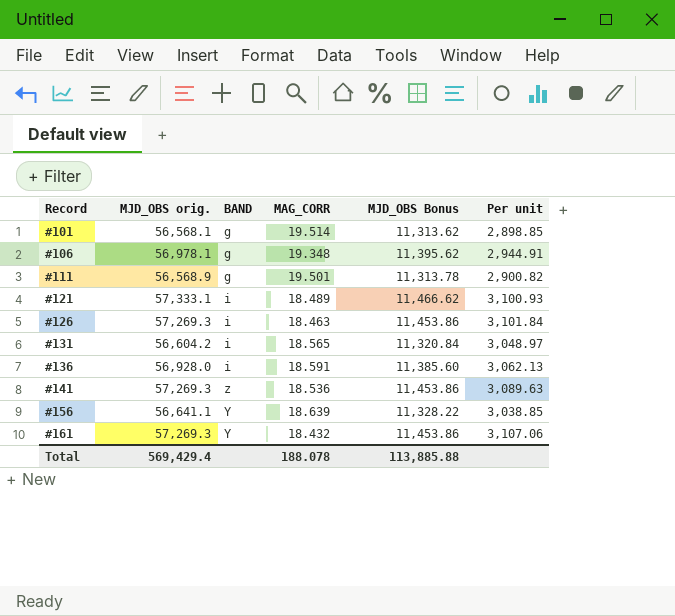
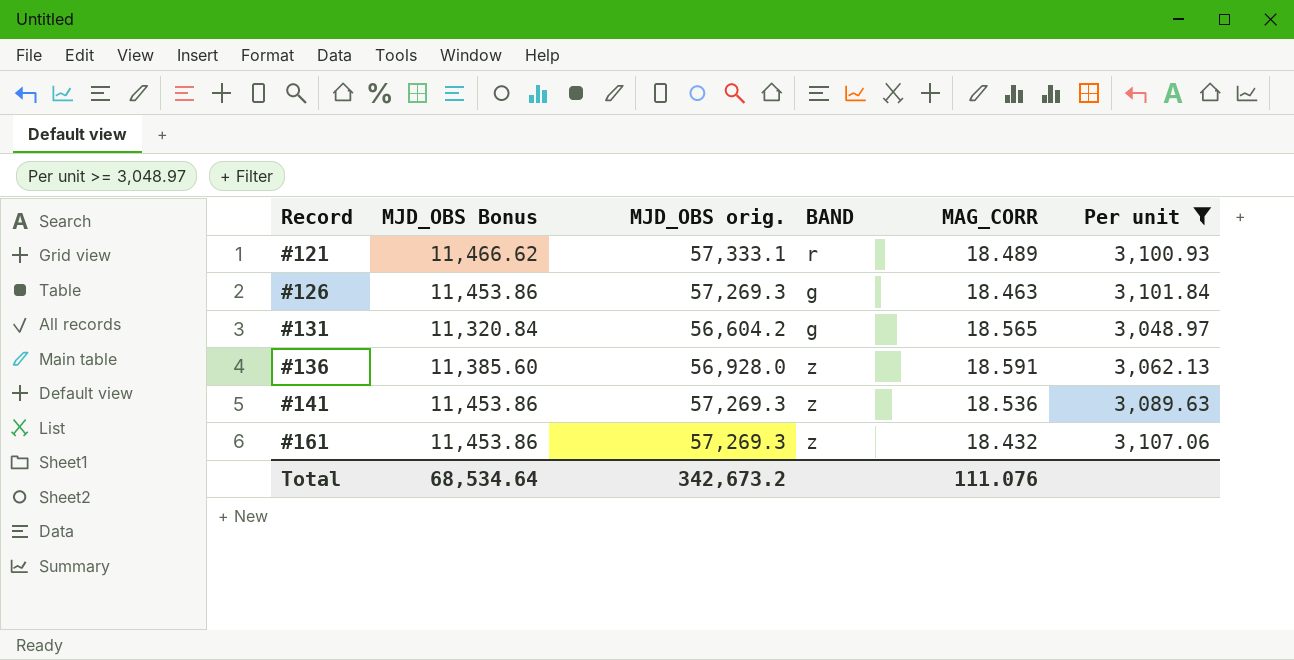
filter: none -> Per unit >= 3,048.97
column MJD_OBS Bonus | position: 5 -> 2
#121 | BAND: i -> r
#126 | BAND: i -> g
#131 | BAND: i -> g
#136 | BAND: i -> z
#161 | BAND: Y -> z
Total | MJD_OBS Bonus: 113,885.88 -> 68,534.64
Total | MJD_OBS orig.: 569,429.4 -> 342,673.2
Total | MAG_CORR: 188.078 -> 111.076

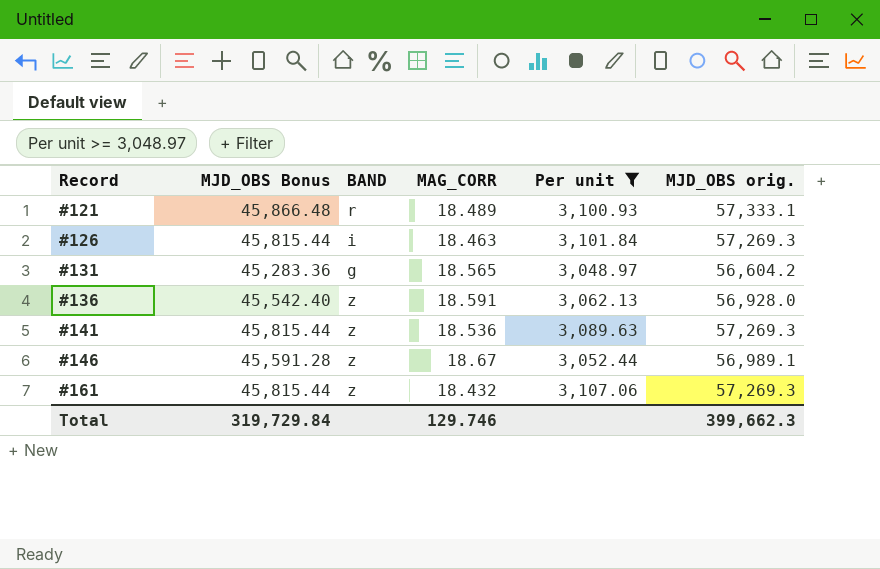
column MJD_OBS Bonus | formula: [MJD_OBS orig.] * 0.2 -> [MJD_OBS orig.] * 0.8
column MJD_OBS orig. | position: 3 -> 6
#126 | BAND: g -> i
row #146: none -> 45,591.28 | z | 18.67 | 3,052.44 | 56,989.1
Total | MJD_OBS Bonus: 68,534.64 -> 319,729.84
Total | MAG_CORR: 111.076 -> 129.746
Total | MJD_OBS orig.: 342,673.2 -> 399,662.3

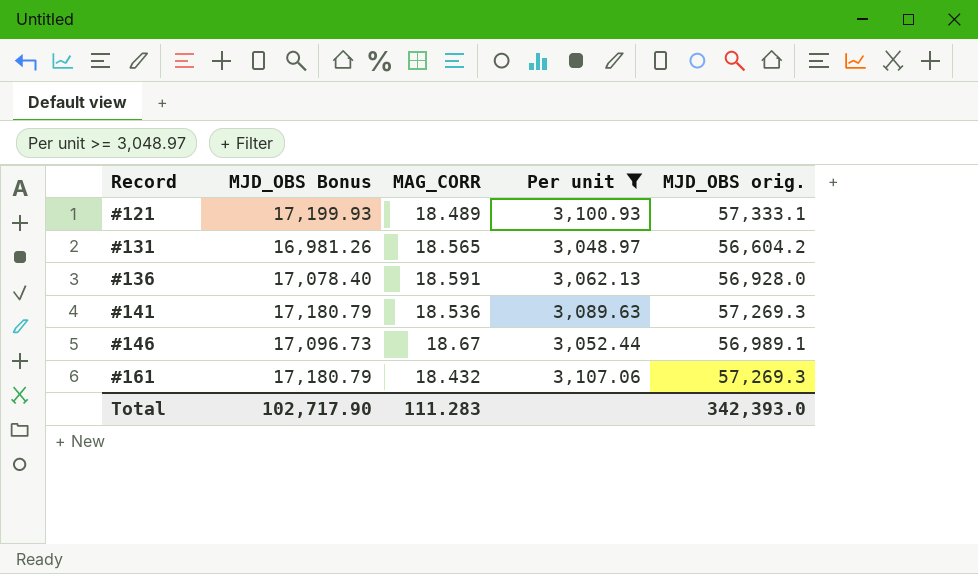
column BAND | position: 3 -> none
column MJD_OBS Bonus | formula: [MJD_OBS orig.] * 0.8 -> [MJD_OBS orig.] * 0.3
row #126: 45,815.44 | i | 18.463 | 3,101.84 | 57,269.3 -> none
Total | MJD_OBS Bonus: 319,729.84 -> 102,717.90
Total | MAG_CORR: 129.746 -> 111.283
Total | MJD_OBS orig.: 399,662.3 -> 342,393.0

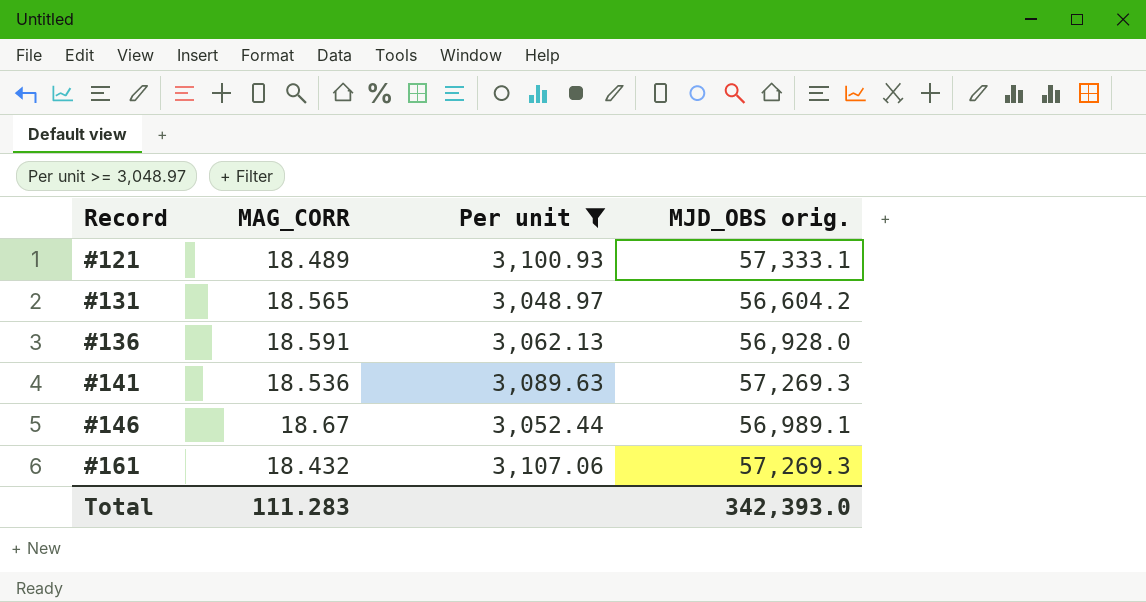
column MJD_OBS Bonus | formula: [MJD_OBS orig.] * 0.3 -> none

